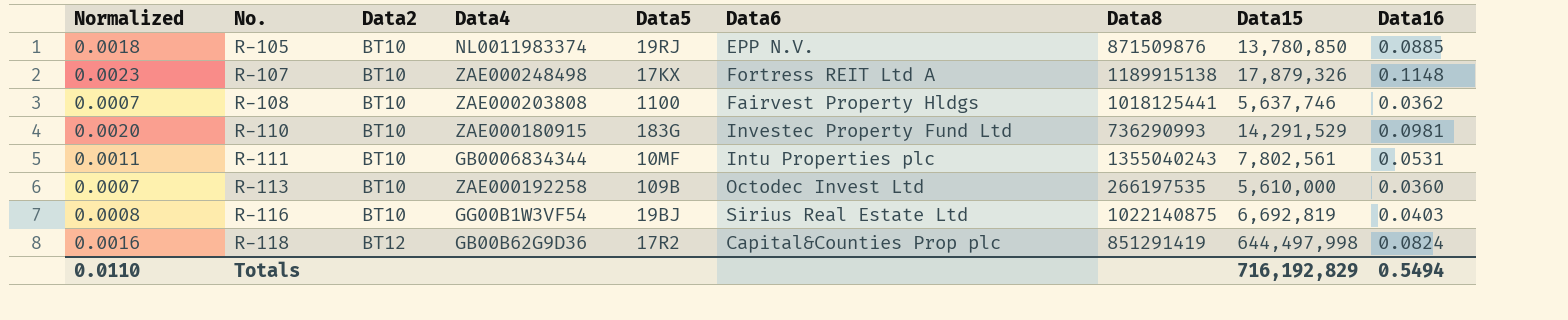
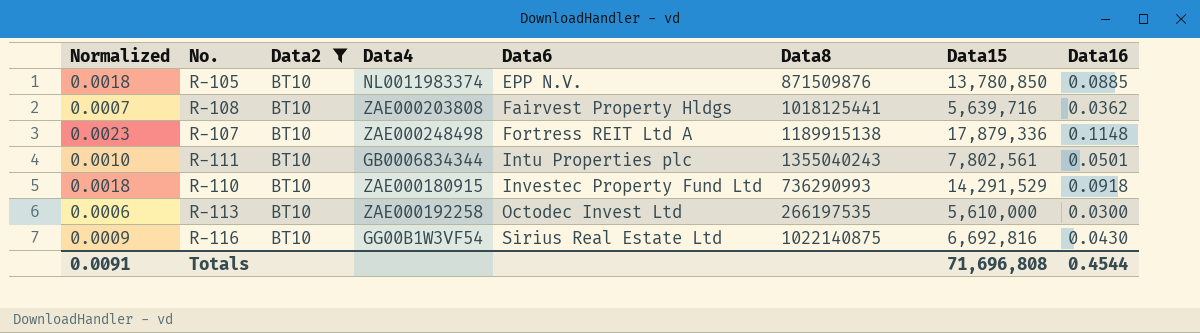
filter: none -> Data2 = BT10
row order: No. ascending -> Data6 ascending
column Data5 | position: 5 -> none
R-108 | Data15: 5,637,746 -> 5,639,716
R-107 | Data15: 17,879,326 -> 17,879,336
R-111 | Normalized: 0.0011 -> 0.0010
R-111 | Data16: 0.0531 -> 0.0501
R-110 | Normalized: 0.0020 -> 0.0018
R-110 | Data16: 0.0981 -> 0.0918
R-113 | Normalized: 0.0007 -> 0.0006
R-113 | Data16: 0.0360 -> 0.0300
R-116 | Normalized: 0.0008 -> 0.0009
R-116 | Data15: 6,692,819 -> 6,692,816
R-116 | Data16: 0.0403 -> 0.0430
Totals | Normalized: 0.0110 -> 0.0091
Totals | Data15: 716,192,829 -> 71,696,808
Totals | Data16: 0.5494 -> 0.4544

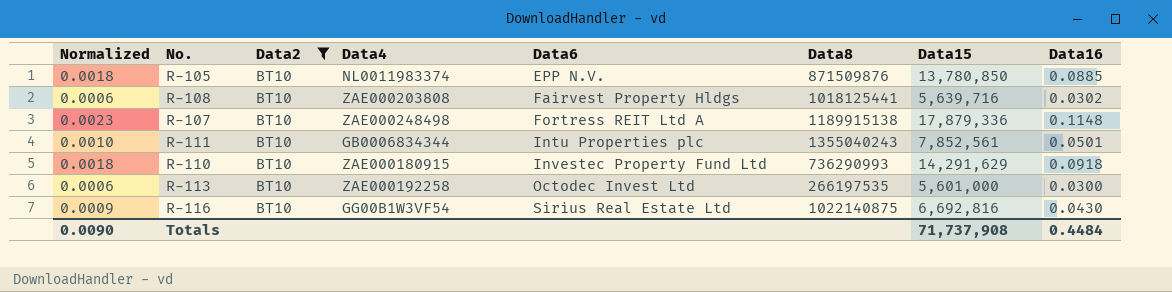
R-108 | Normalized: 0.0007 -> 0.0006
R-108 | Data16: 0.0362 -> 0.0302
R-111 | Data15: 7,802,561 -> 7,852,561
R-110 | Data15: 14,291,529 -> 14,291,629
R-113 | Data15: 5,610,000 -> 5,601,000
Totals | Normalized: 0.0091 -> 0.0090
Totals | Data15: 71,696,808 -> 71,737,908
Totals | Data16: 0.4544 -> 0.4484

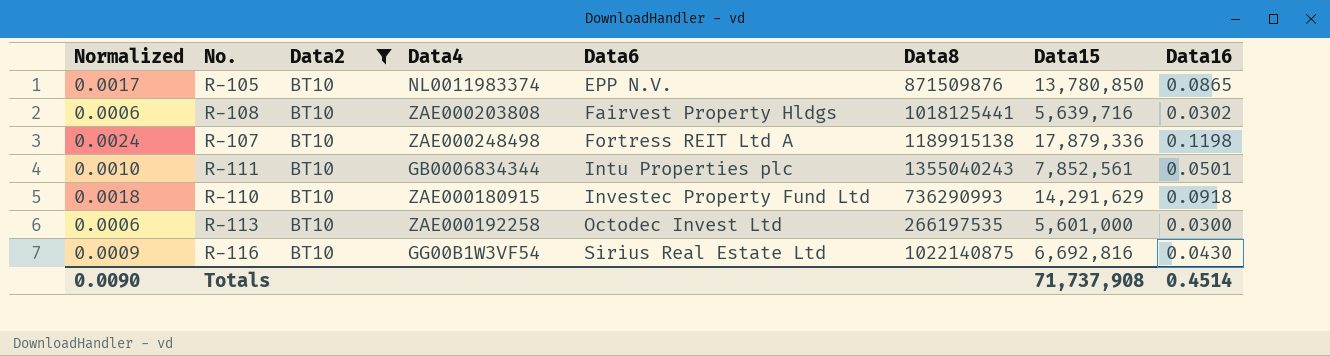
R-105 | Normalized: 0.0018 -> 0.0017
R-105 | Data16: 0.0885 -> 0.0865
R-107 | Normalized: 0.0023 -> 0.0024
R-107 | Data16: 0.1148 -> 0.1198
Totals | Data16: 0.4484 -> 0.4514

